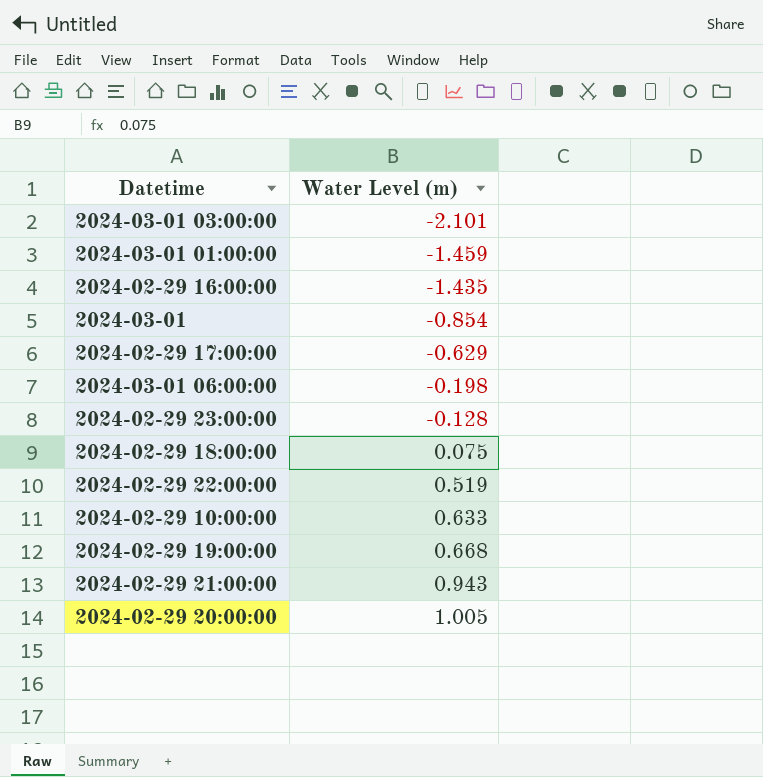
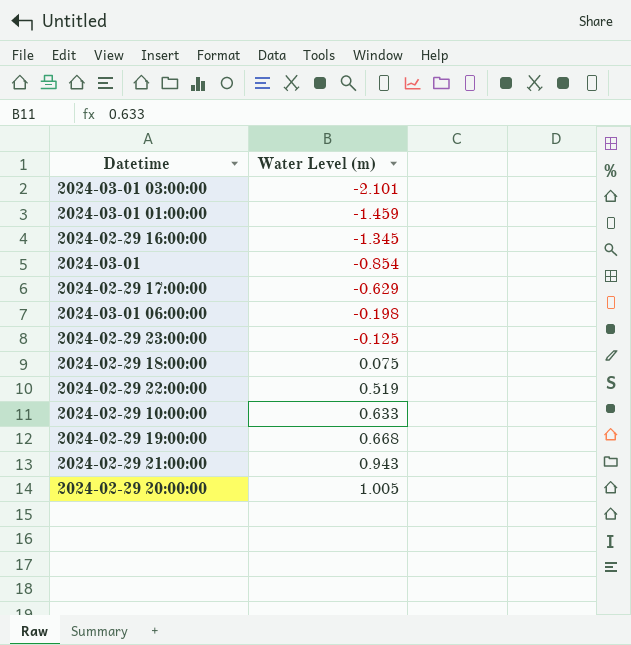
2024-02-29 16:00:00 | Water Level (m): -1.435 -> -1.345
2024-02-29 23:00:00 | Water Level (m): -0.128 -> -0.125

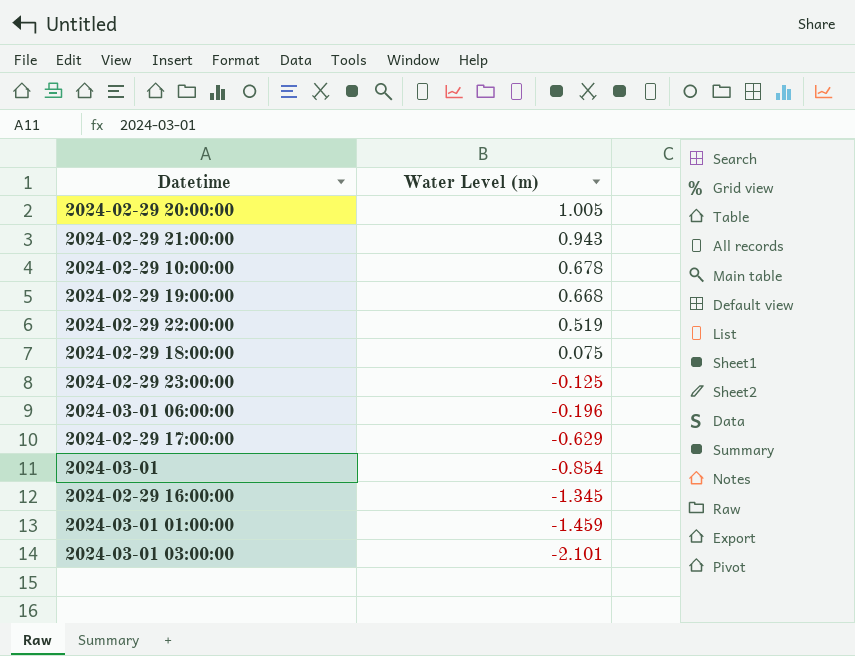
row order: Water Level (m) ascending -> Water Level (m) descending
2024-02-29 10:00:00 | Water Level (m): 0.633 -> 0.678
2024-03-01 06:00:00 | Water Level (m): -0.198 -> -0.196

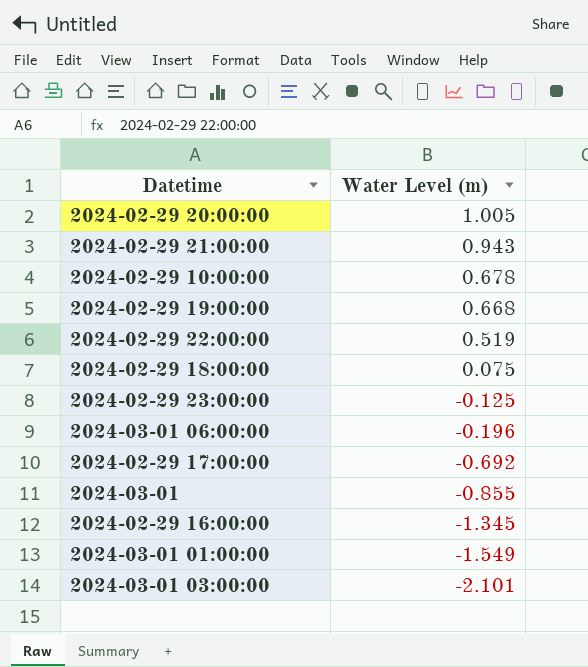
2024-02-29 17:00:00 | Water Level (m): -0.629 -> -0.692
2024-03-01 | Water Level (m): -0.854 -> -0.855
2024-03-01 01:00:00 | Water Level (m): -1.459 -> -1.549

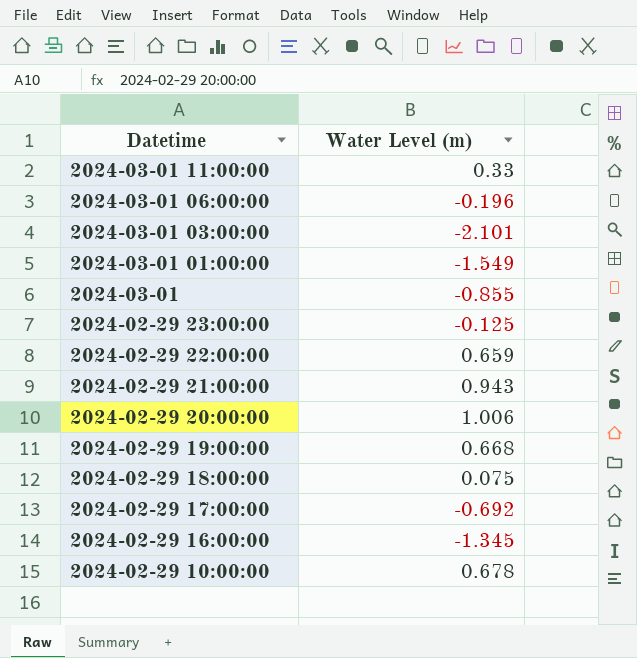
row order: Water Level (m) descending -> Datetime descending
row 2024-03-01 11:00:00: none -> 0.33
2024-02-29 22:00:00 | Water Level (m): 0.519 -> 0.659
2024-02-29 20:00:00 | Water Level (m): 1.005 -> 1.006

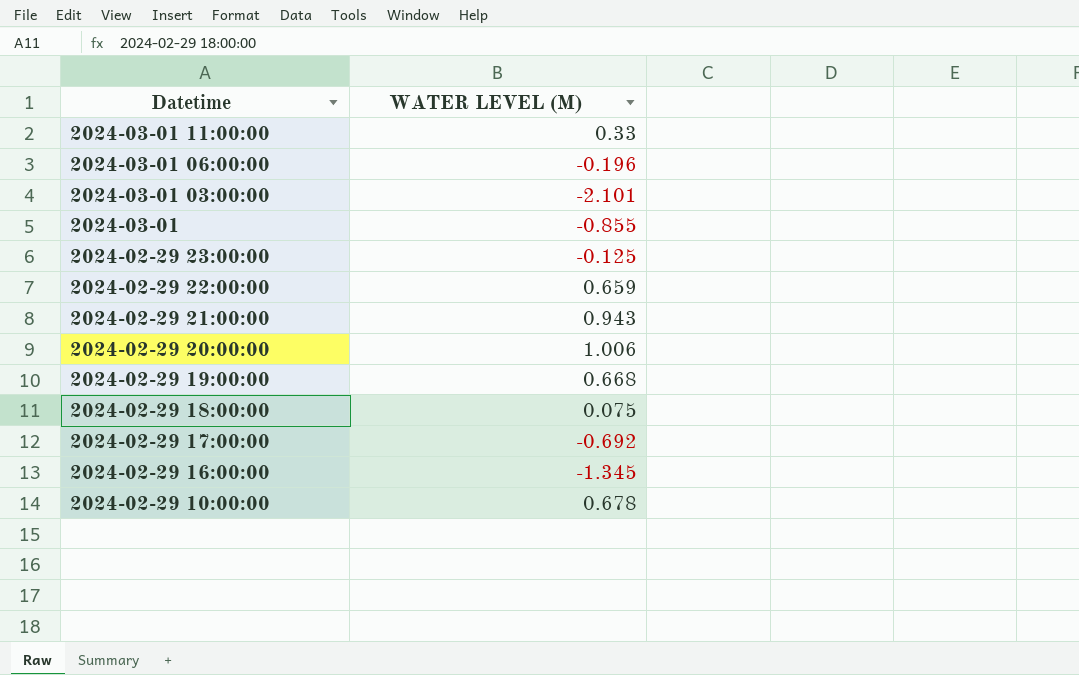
column name: Water Level (m) -> WATER LEVEL (M)
row 2024-03-01 01:00:00: -1.549 -> none

